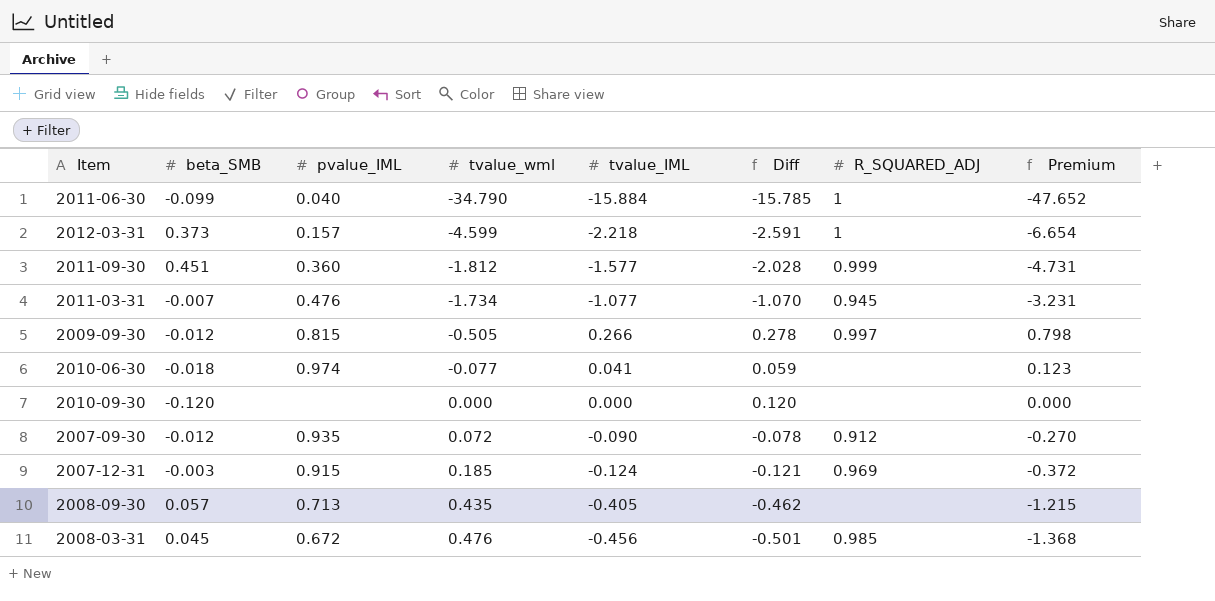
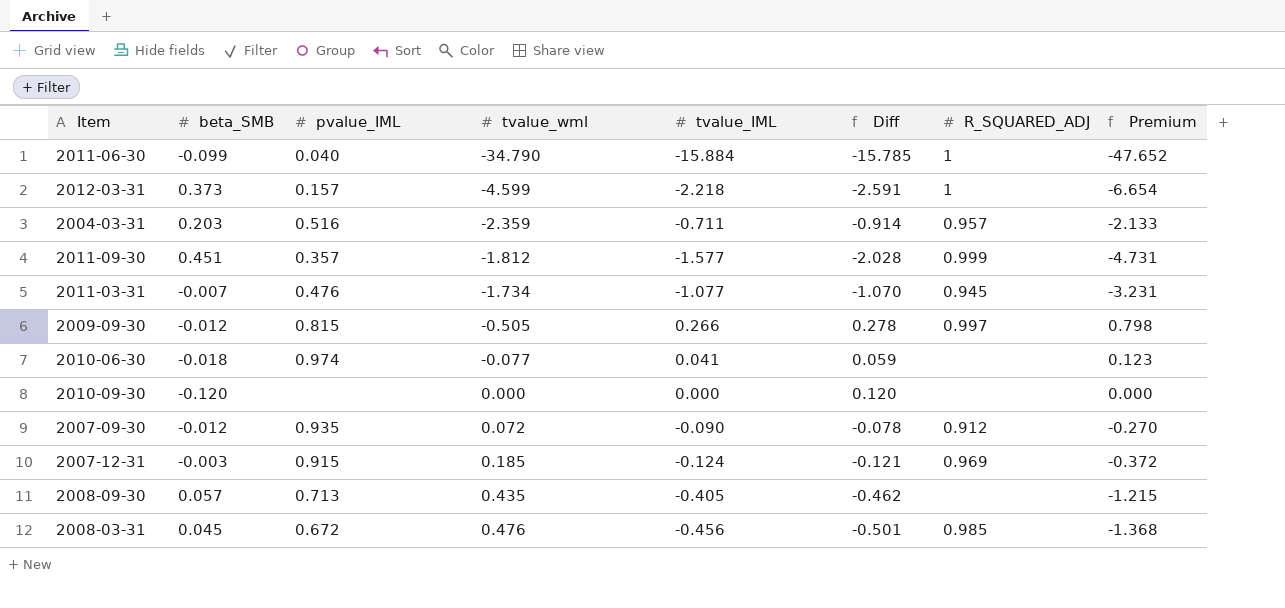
row 2004-03-31: none -> 0.203 | 0.516 | -2.359 | -0.711 | -0.914 | 0.957 | -2.133
2011-09-30 | pvalue_IML: 0.360 -> 0.357

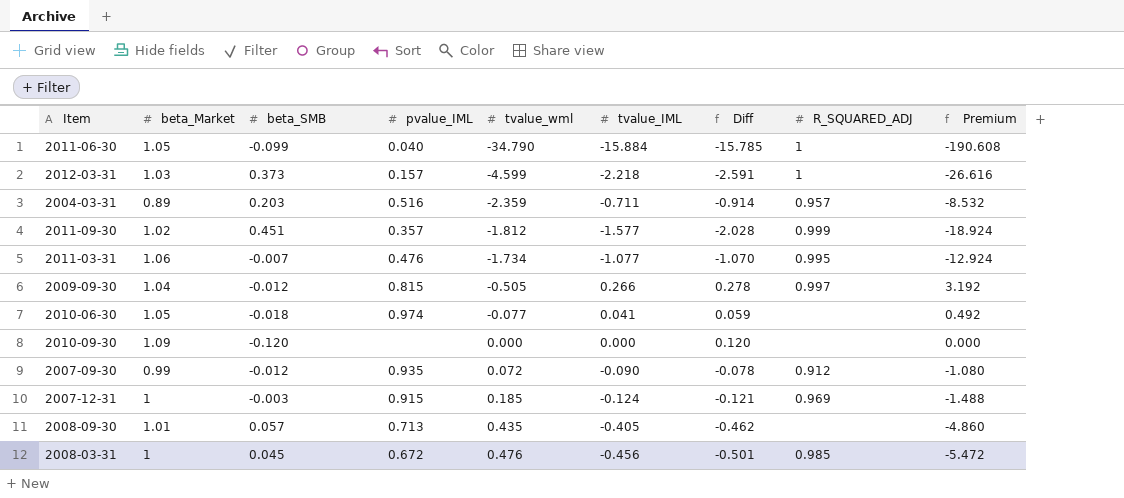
column beta_Market | position: none -> 2
column Premium | formula: [tvalue_IML] * 3 -> [tvalue_IML] * 12
2011-03-31 | R_SQUARED_ADJ: 0.945 -> 0.995

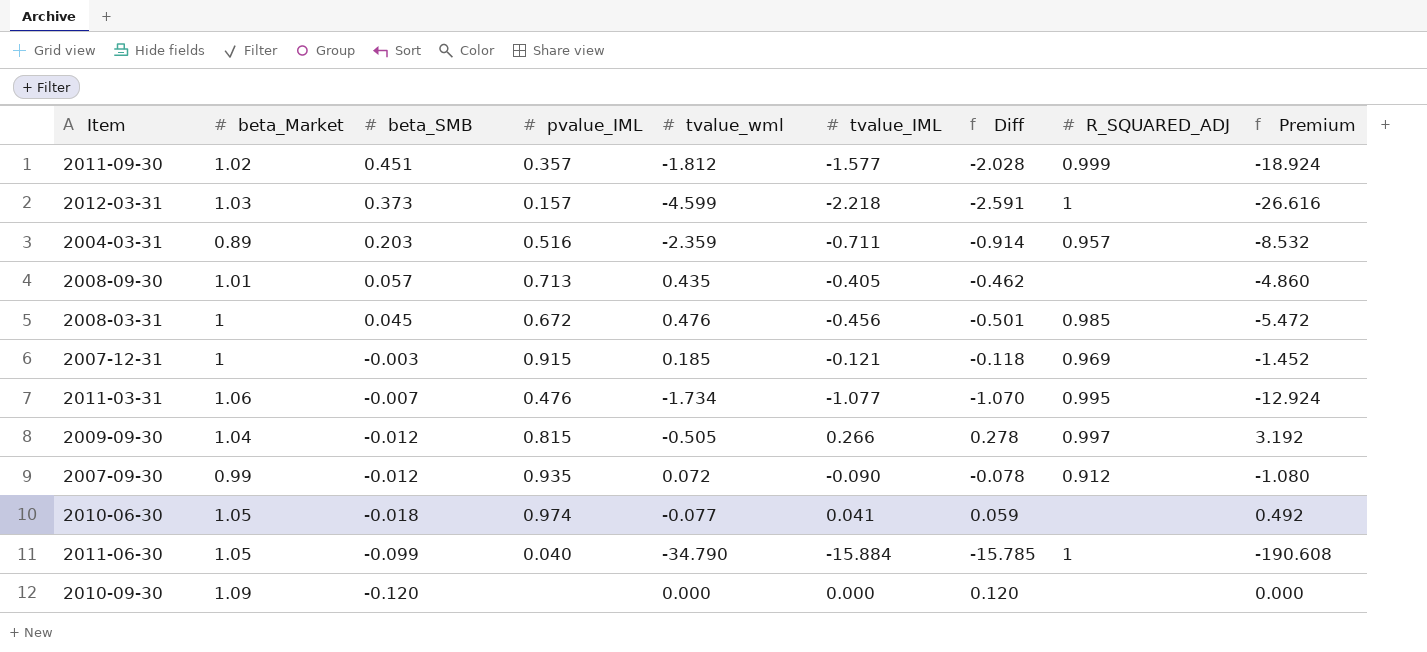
row order: tvalue_wml ascending -> beta_SMB descending
2007-12-31 | tvalue_IML: -0.124 -> -0.121
2007-12-31 | Diff: -0.121 -> -0.118
2007-12-31 | Premium: -1.488 -> -1.452

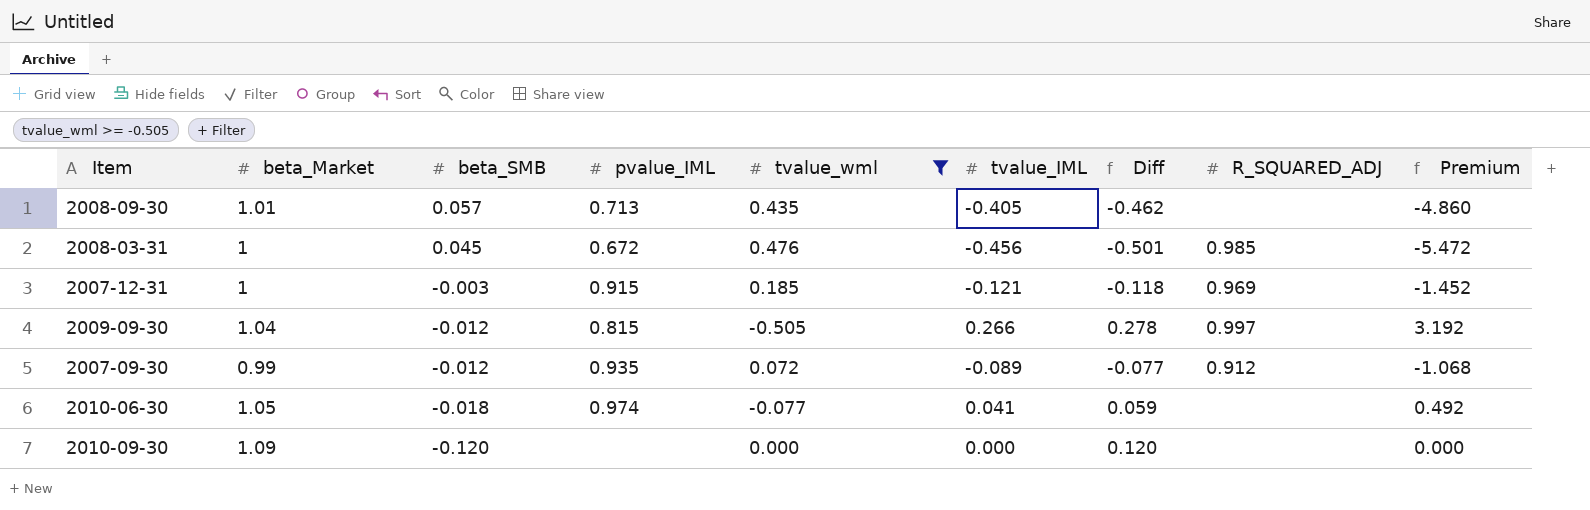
filter: none -> tvalue_wml >= -0.505
2007-09-30 | tvalue_IML: -0.090 -> -0.089
2007-09-30 | Diff: -0.078 -> -0.077
2007-09-30 | Premium: -1.080 -> -1.068

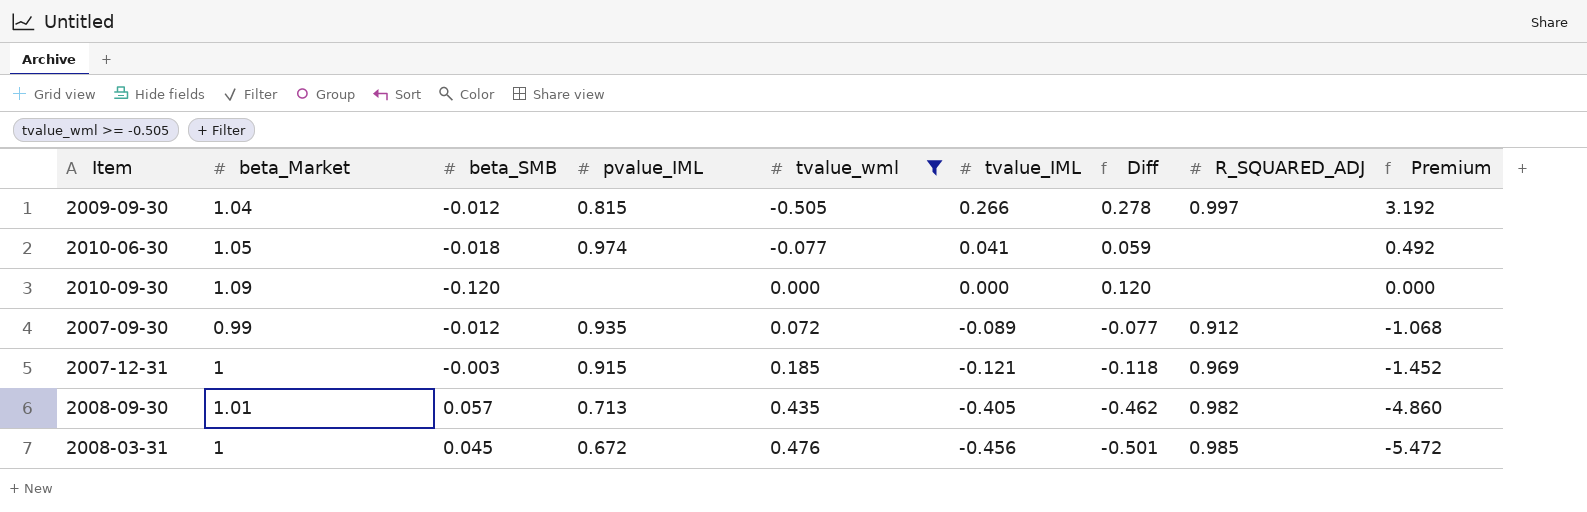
row order: beta_SMB descending -> tvalue_wml ascending
2008-09-30 | R_SQUARED_ADJ: none -> 0.982

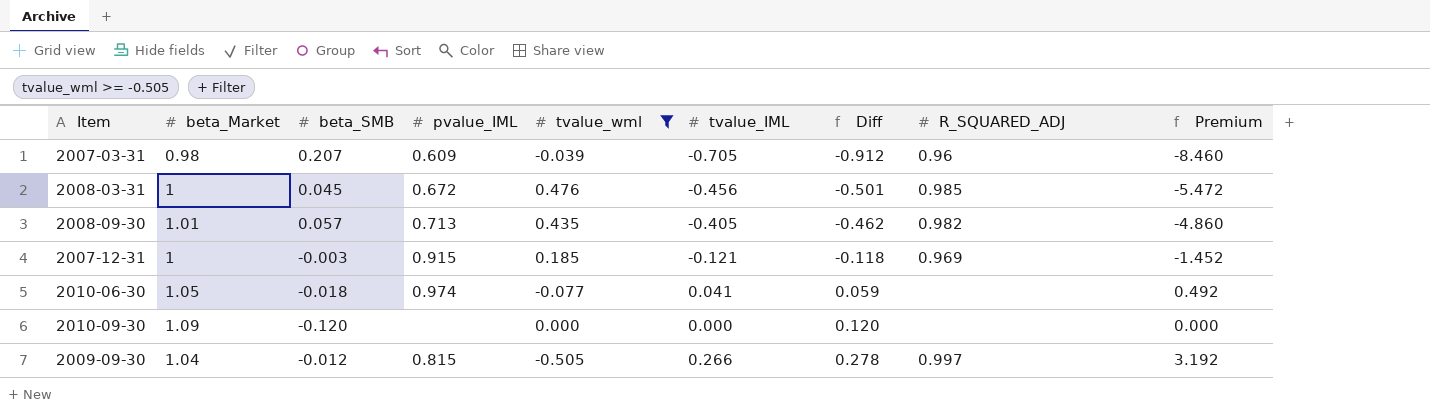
row order: tvalue_wml ascending -> Diff ascending
row 2007-09-30: 0.99 | -0.012 | 0.935 | 0.072 | -0.089 | -0.077 | 0.912 | -1.068 -> none
row 2007-03-31: none -> 0.98 | 0.207 | 0.609 | -0.039 | -0.705 | -0.912 | 0.96 | -8.460

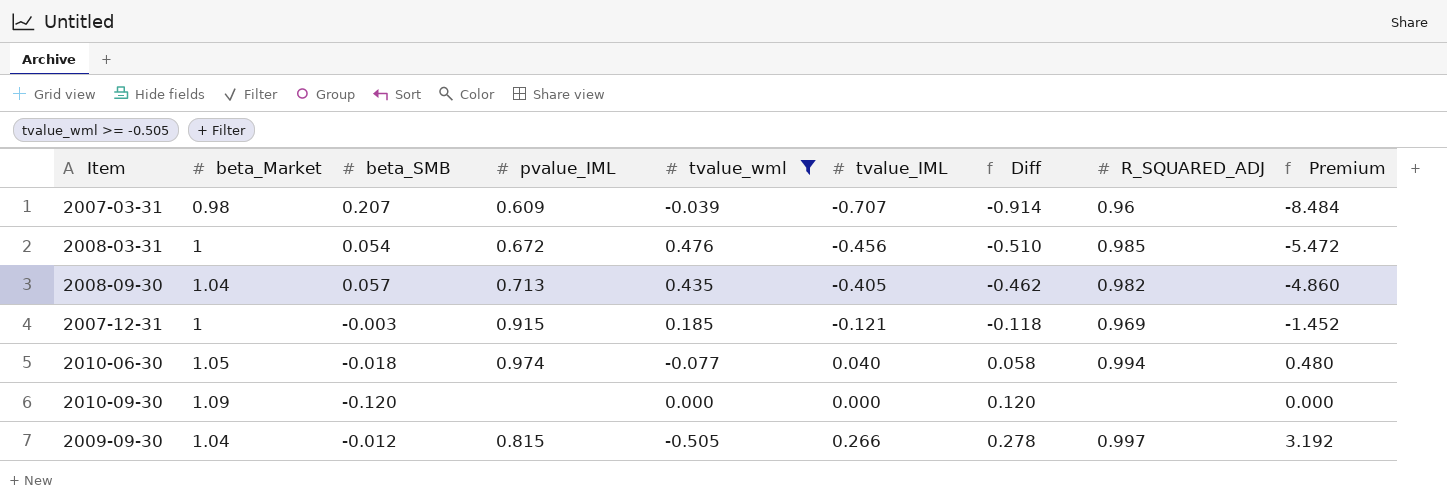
2007-03-31 | tvalue_IML: -0.705 -> -0.707
2007-03-31 | Diff: -0.912 -> -0.914
2007-03-31 | Premium: -8.460 -> -8.484
2008-03-31 | beta_SMB: 0.045 -> 0.054
2008-03-31 | Diff: -0.501 -> -0.510
2008-09-30 | beta_Market: 1.01 -> 1.04
2010-06-30 | tvalue_IML: 0.041 -> 0.040
2010-06-30 | Diff: 0.059 -> 0.058
2010-06-30 | R_SQUARED_ADJ: none -> 0.994
2010-06-30 | Premium: 0.492 -> 0.480

